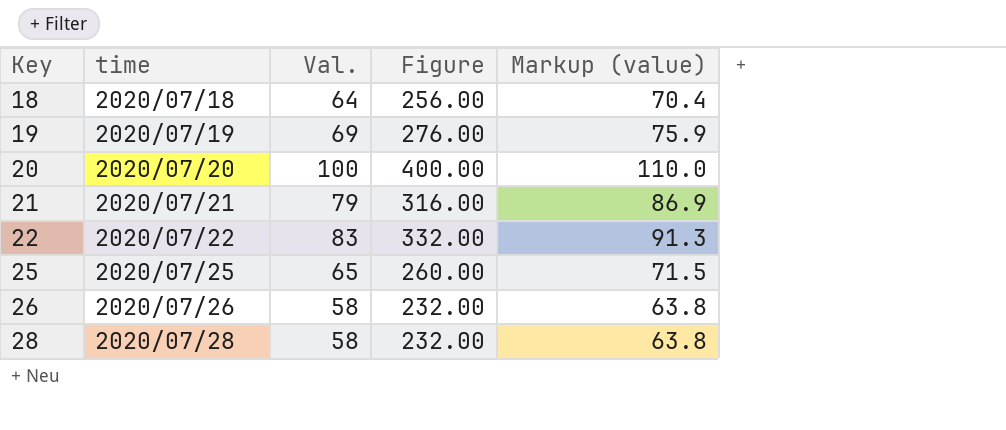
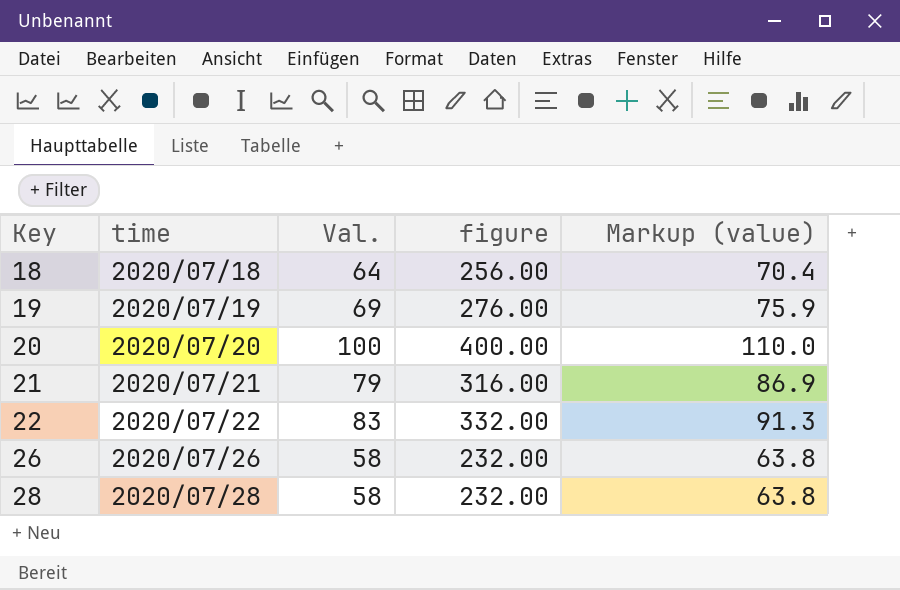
column name: Figure -> figure
row 25: 2020/07/25 | 65 | 260.00 | 71.5 -> none

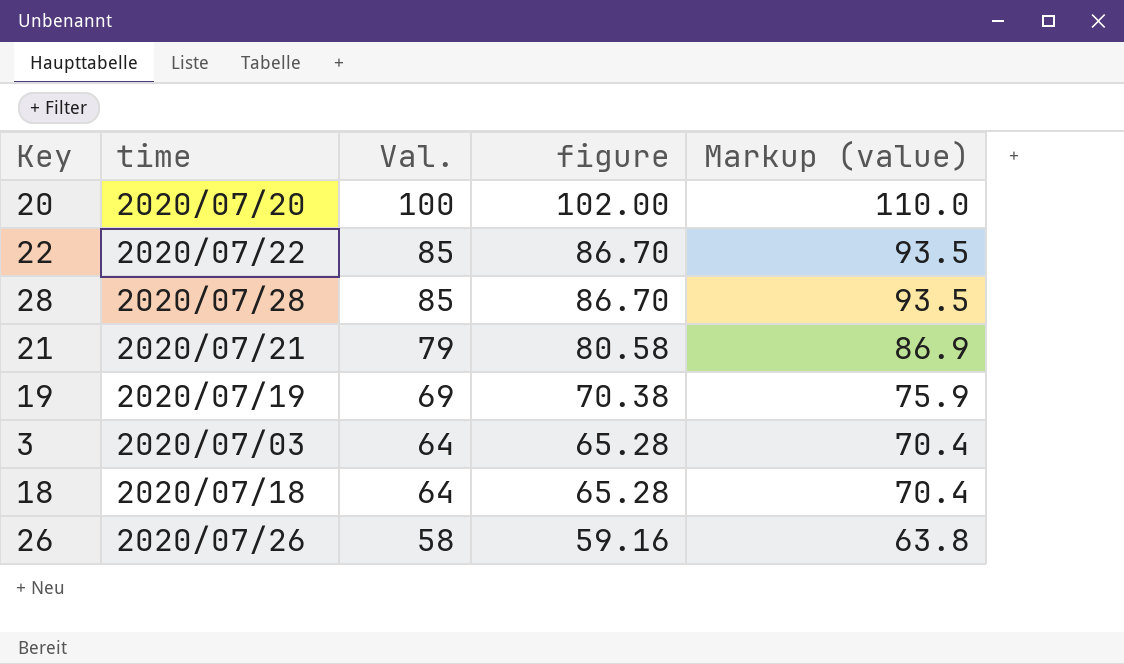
row order: Key ascending -> Val. descending
column figure | formula: [Val.] * 4 -> [Val.] * 1.02
22 | Val.: 83 -> 85
22 | Markup (value): 91.3 -> 93.5
28 | Val.: 58 -> 85
28 | Markup (value): 63.8 -> 93.5
row 3: none -> 2020/07/03 | 64 | 65.28 | 70.4

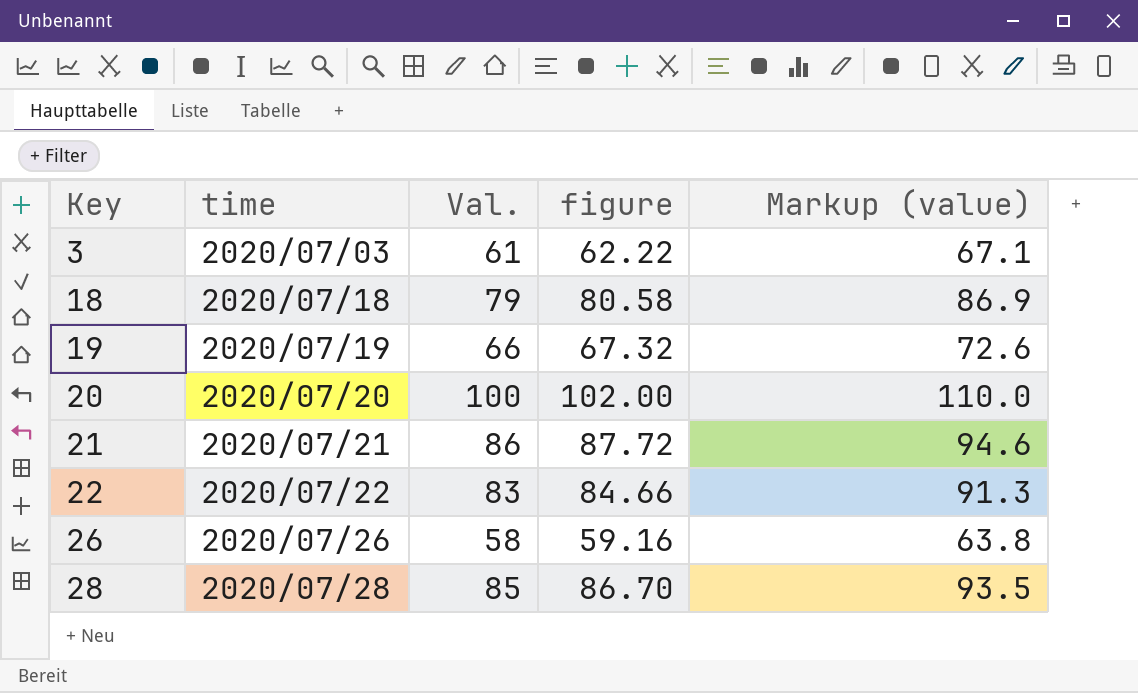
row order: Val. descending -> Key ascending
3 | Val.: 64 -> 61
3 | figure: 65.28 -> 62.22
3 | Markup (value): 70.4 -> 67.1
18 | Val.: 64 -> 79
18 | figure: 65.28 -> 80.58
18 | Markup (value): 70.4 -> 86.9
19 | Val.: 69 -> 66
19 | figure: 70.38 -> 67.32
19 | Markup (value): 75.9 -> 72.6
21 | Val.: 79 -> 86
21 | figure: 80.58 -> 87.72
21 | Markup (value): 86.9 -> 94.6
22 | Val.: 85 -> 83
22 | figure: 86.70 -> 84.66
22 | Markup (value): 93.5 -> 91.3

